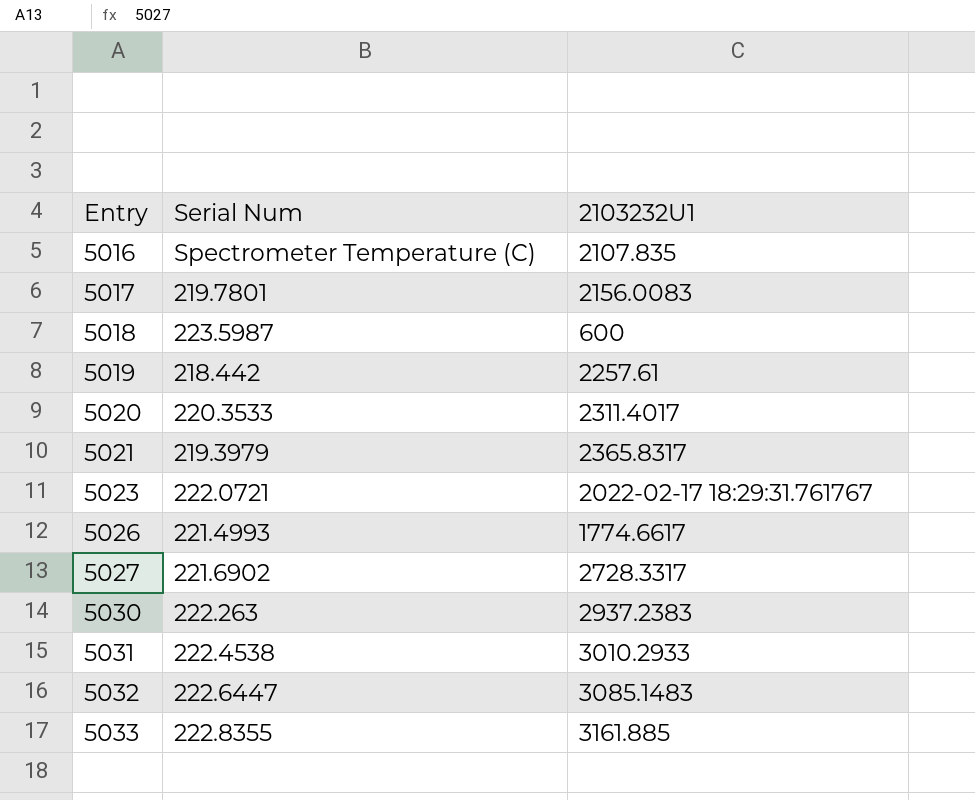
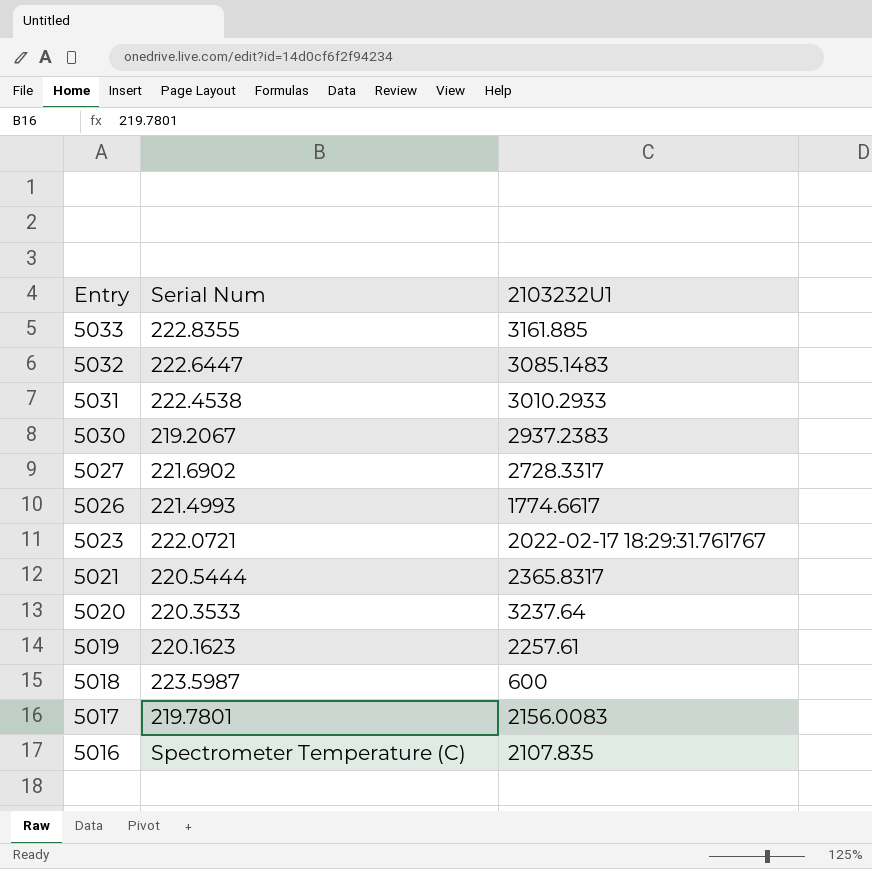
row order: Entry ascending -> Entry descending
5030 | Serial Num: 222.263 -> 219.2067
5021 | Serial Num: 219.3979 -> 220.5444
5020 | 2103232U1: 2311.4017 -> 3237.64
5019 | Serial Num: 218.442 -> 220.1623

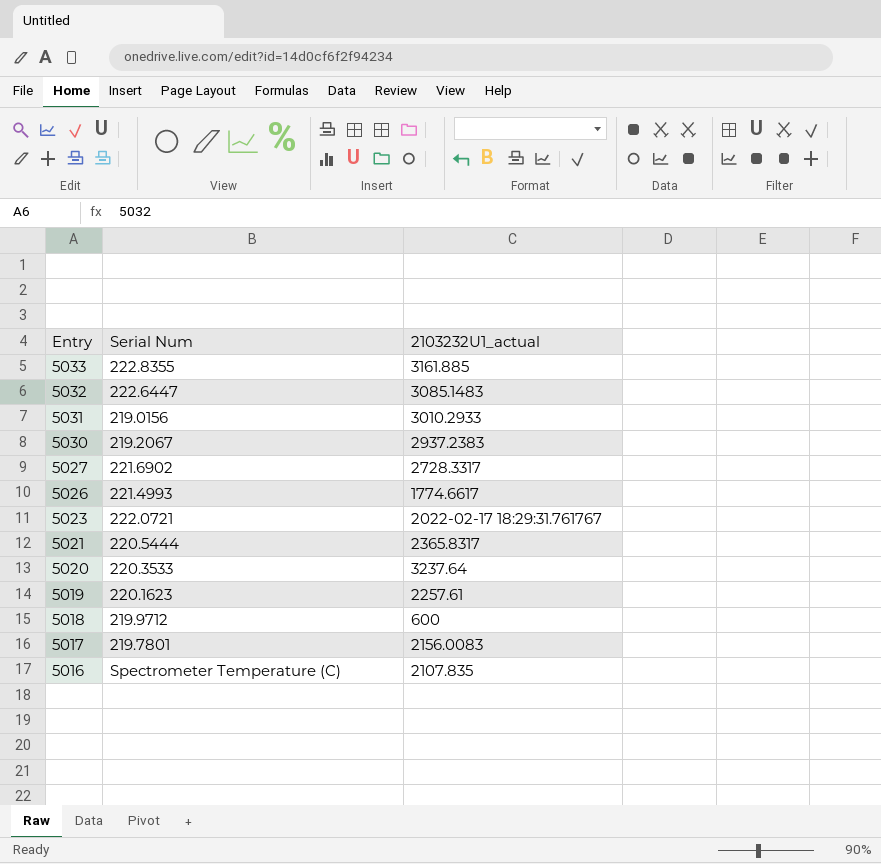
column name: 2103232U1 -> 2103232U1_actual
5031 | Serial Num: 222.4538 -> 219.0156
5018 | Serial Num: 223.5987 -> 219.9712

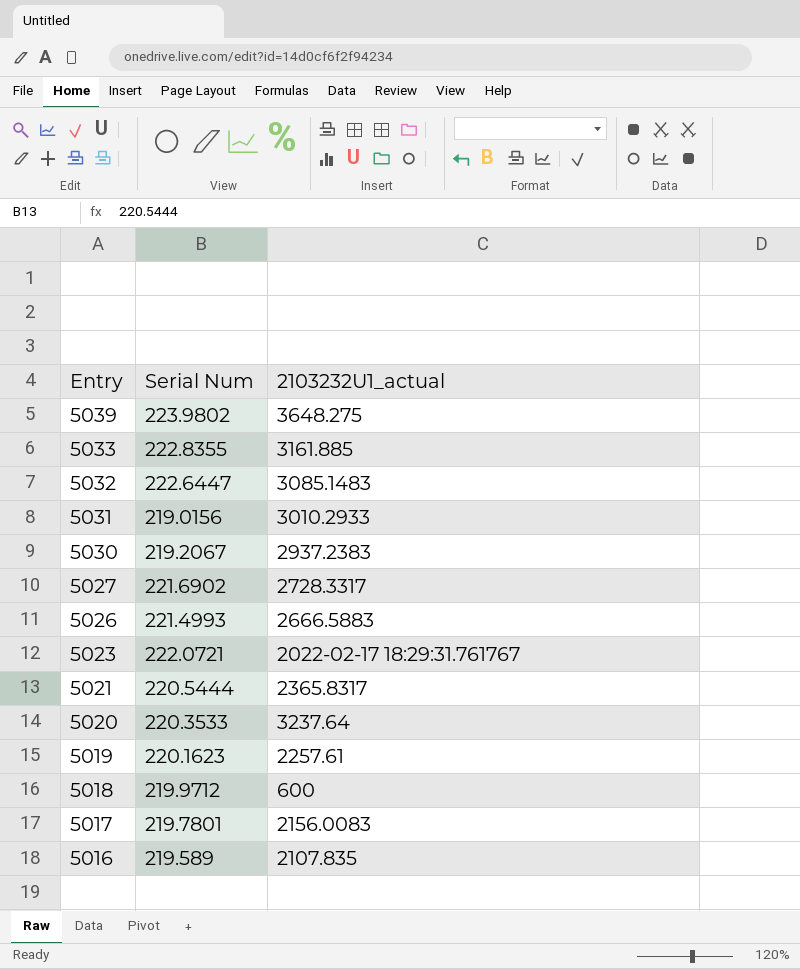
row 5039: none -> 223.9802 | 3648.275
5026 | 2103232U1_actual: 1774.6617 -> 2666.5883
5016 | Serial Num: Spectrometer Temperature (C) -> 219.589

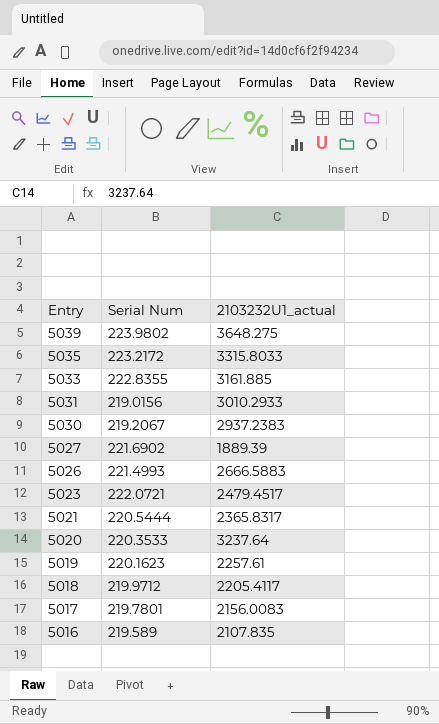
row 5032: 222.6447 | 3085.1483 -> none
row 5035: none -> 223.2172 | 3315.8033
5027 | 2103232U1_actual: 2728.3317 -> 1889.39
5023 | 2103232U1_actual: 2022-02-17 18:29:31.761767 -> 2479.4517
5018 | 2103232U1_actual: 600 -> 2205.4117

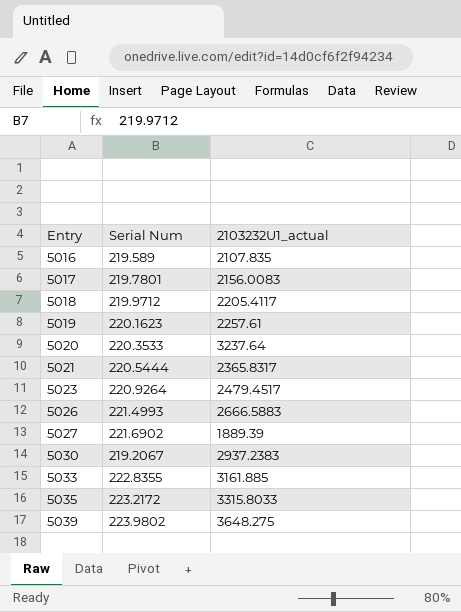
row order: Entry descending -> Entry ascending
row 5031: 219.0156 | 3010.2933 -> none
5023 | Serial Num: 222.0721 -> 220.9264

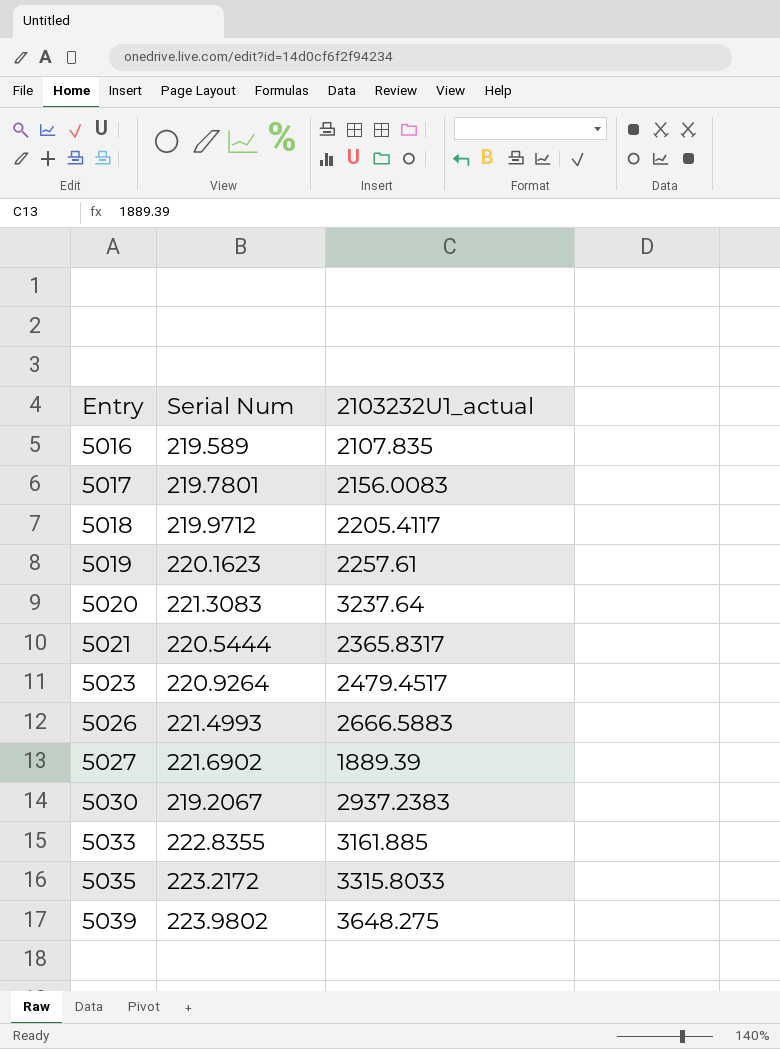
5020 | Serial Num: 220.3533 -> 221.3083

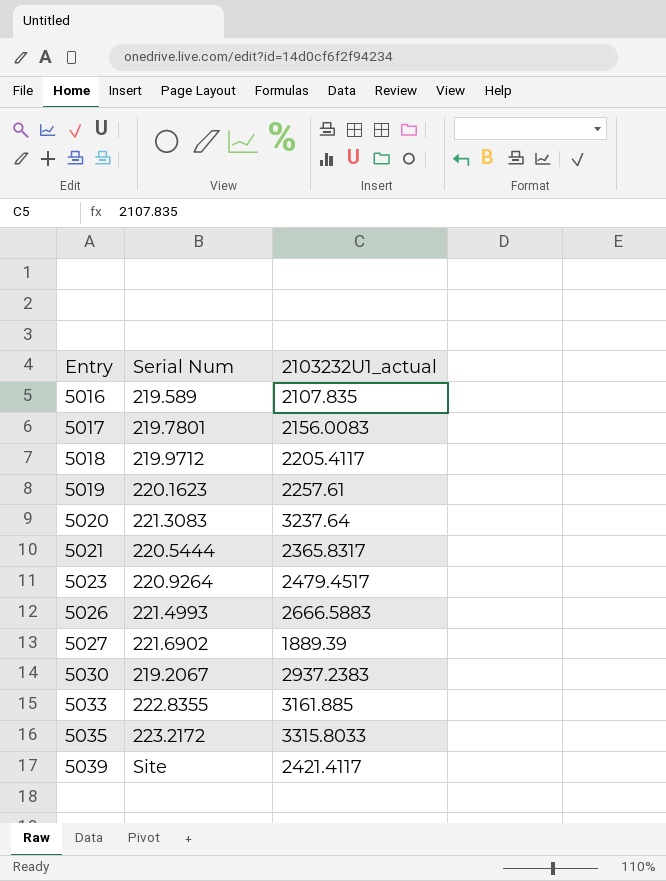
5039 | Serial Num: 223.9802 -> Site
5039 | 2103232U1_actual: 3648.275 -> 2421.4117

